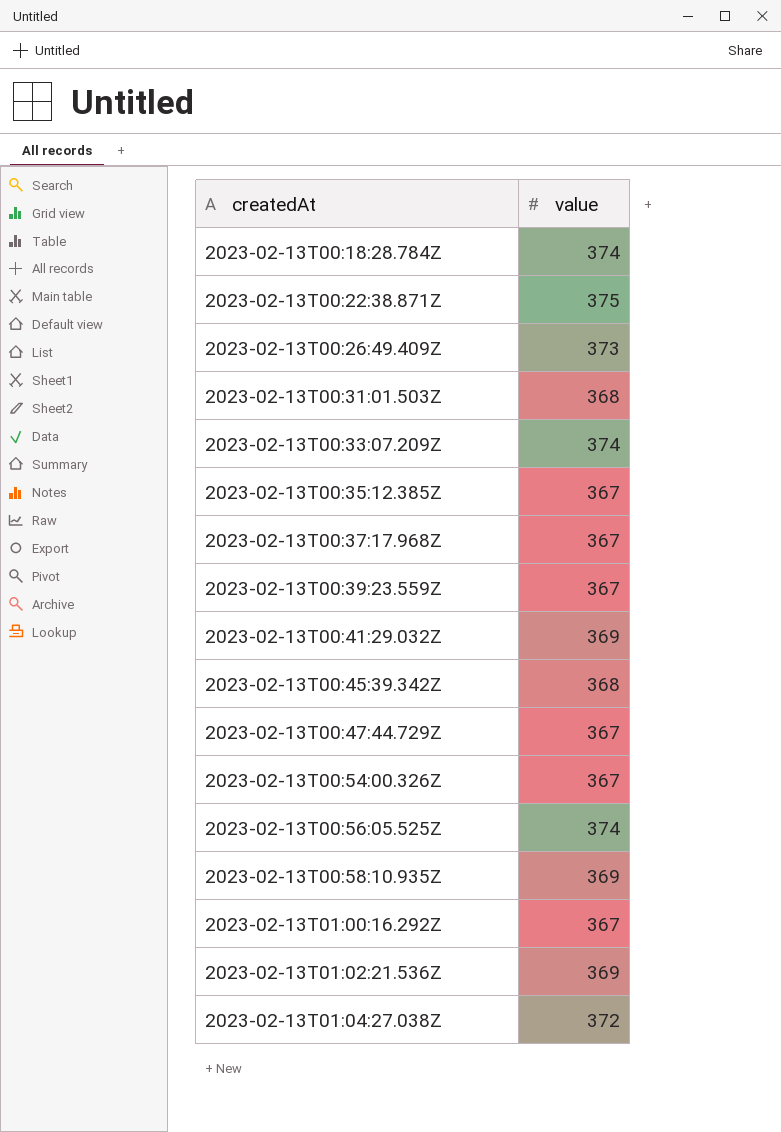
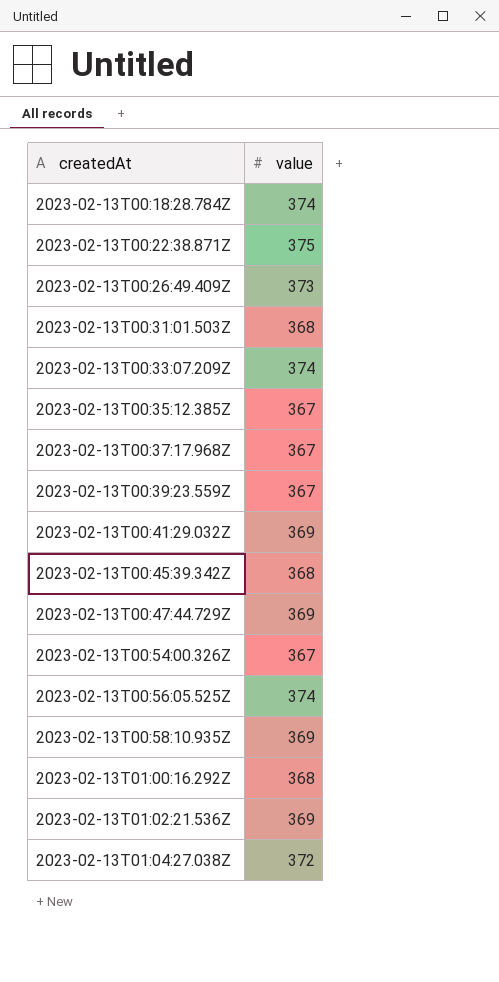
2023-02-13T00:47:44.729Z | value: 367 -> 369
2023-02-13T01:00:16.292Z | value: 367 -> 368

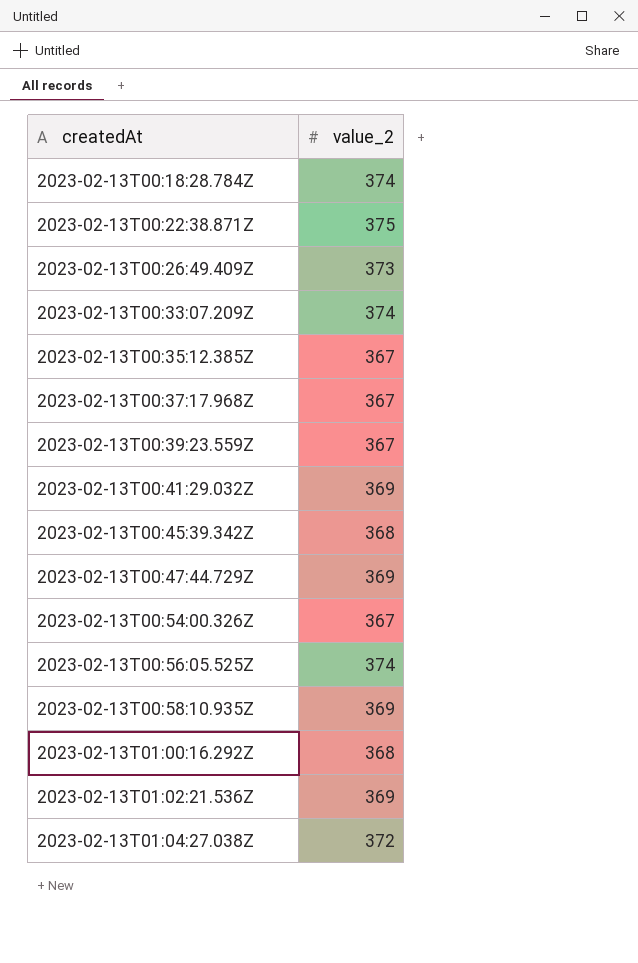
column name: value -> value_2
row 2023-02-13T00:31:01.503Z: 368 -> none

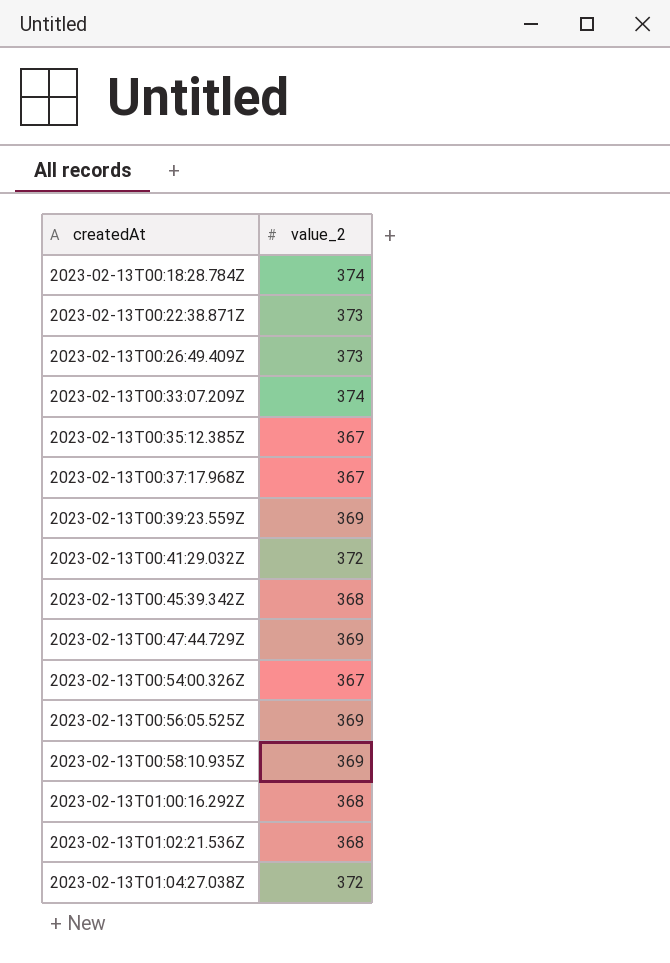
2023-02-13T00:22:38.871Z | value_2: 375 -> 373
2023-02-13T00:39:23.559Z | value_2: 367 -> 369
2023-02-13T00:41:29.032Z | value_2: 369 -> 372
2023-02-13T00:56:05.525Z | value_2: 374 -> 369
2023-02-13T01:02:21.536Z | value_2: 369 -> 368

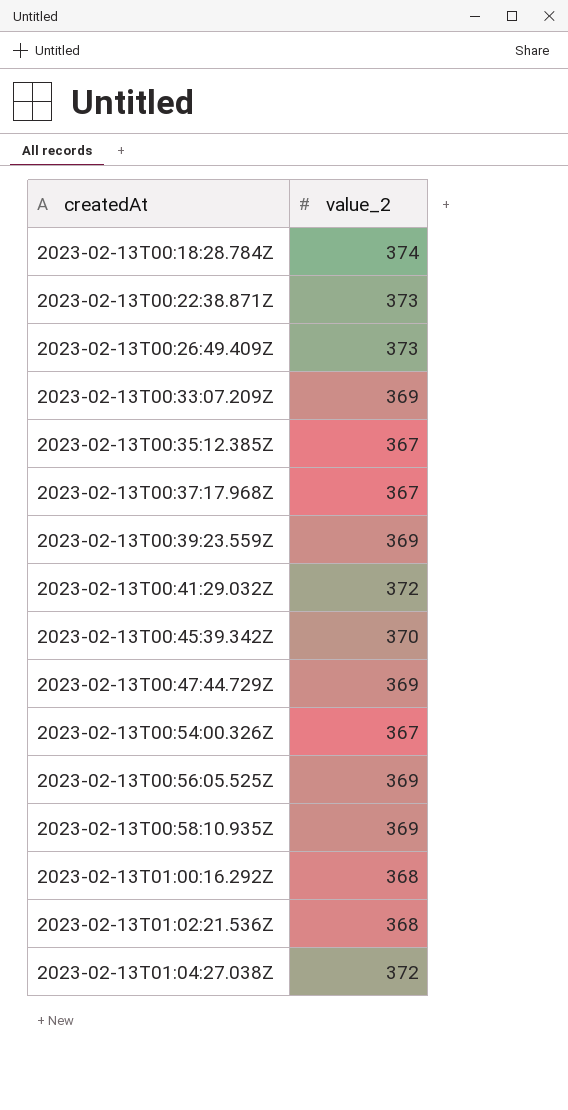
2023-02-13T00:33:07.209Z | value_2: 374 -> 369
2023-02-13T00:45:39.342Z | value_2: 368 -> 370

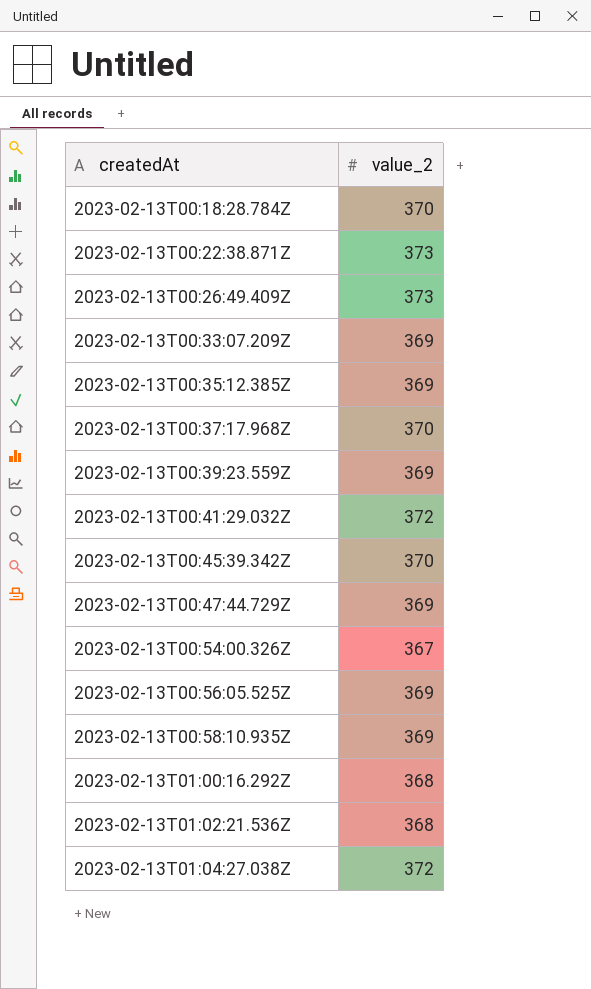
2023-02-13T00:18:28.784Z | value_2: 374 -> 370
2023-02-13T00:35:12.385Z | value_2: 367 -> 369
2023-02-13T00:37:17.968Z | value_2: 367 -> 370

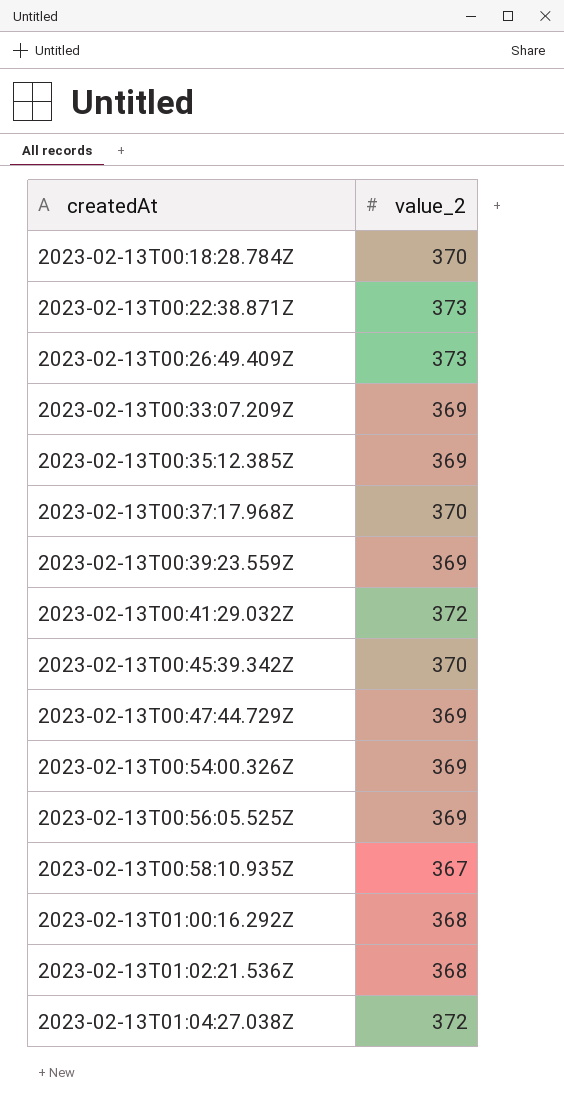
2023-02-13T00:54:00.326Z | value_2: 367 -> 369
2023-02-13T00:58:10.935Z | value_2: 369 -> 367

